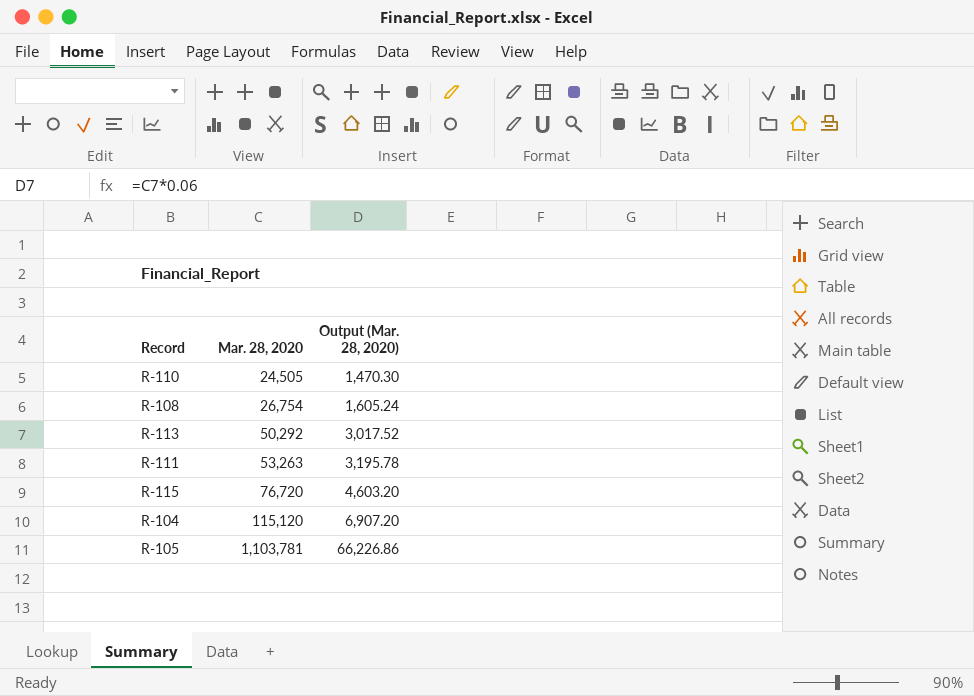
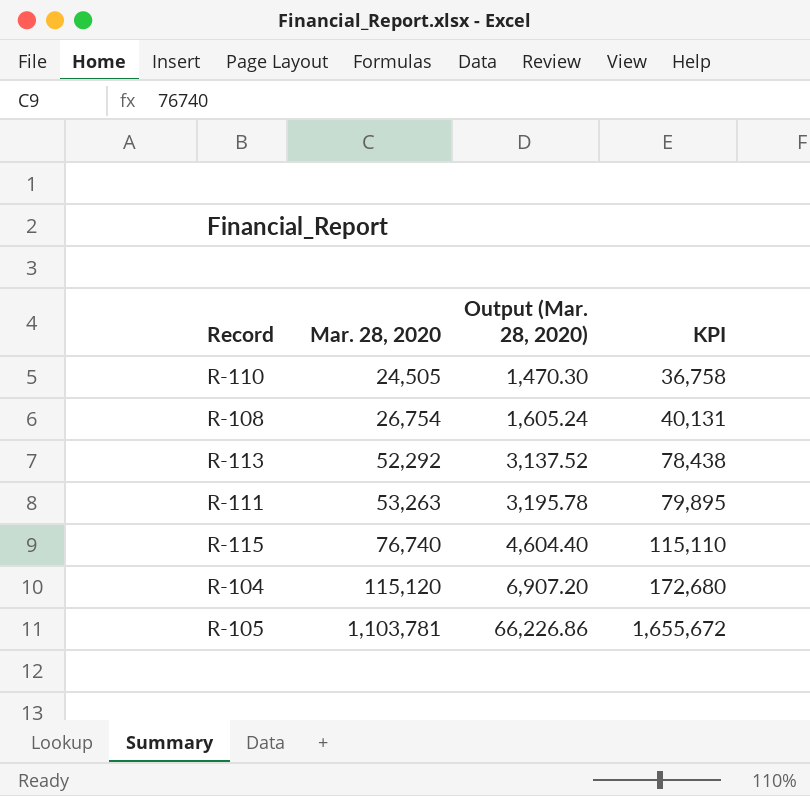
column KPI | formula: none -> [Mar. 28, 2020] * 1.5
R-113 | Mar. 28, 2020: 50,292 -> 52,292
R-113 | Output (Mar. 28, 2020): 3,017.52 -> 3,137.52
R-115 | Mar. 28, 2020: 76,720 -> 76,740
R-115 | Output (Mar. 28, 2020): 4,603.20 -> 4,604.40

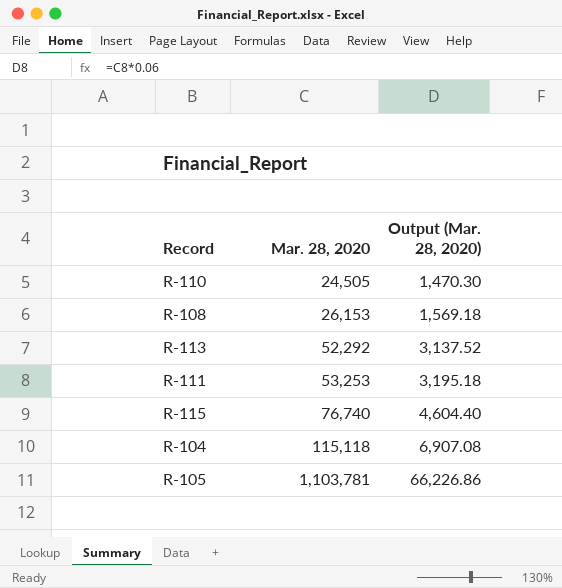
column KPI | formula: [Mar. 28, 2020] * 1.5 -> none
R-108 | Mar. 28, 2020: 26,754 -> 26,153
R-108 | Output (Mar. 28, 2020): 1,605.24 -> 1,569.18
R-111 | Mar. 28, 2020: 53,263 -> 53,253
R-111 | Output (Mar. 28, 2020): 3,195.78 -> 3,195.18
R-104 | Mar. 28, 2020: 115,120 -> 115,118
R-104 | Output (Mar. 28, 2020): 6,907.20 -> 6,907.08

